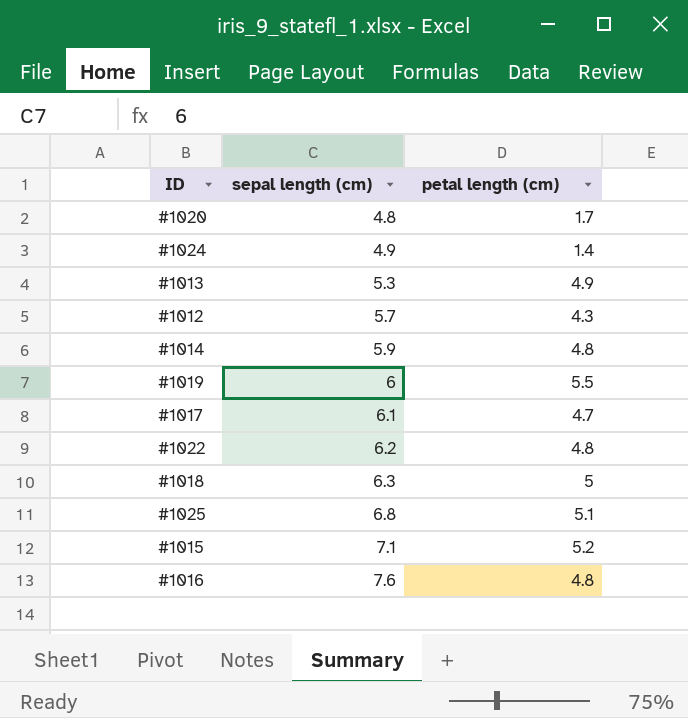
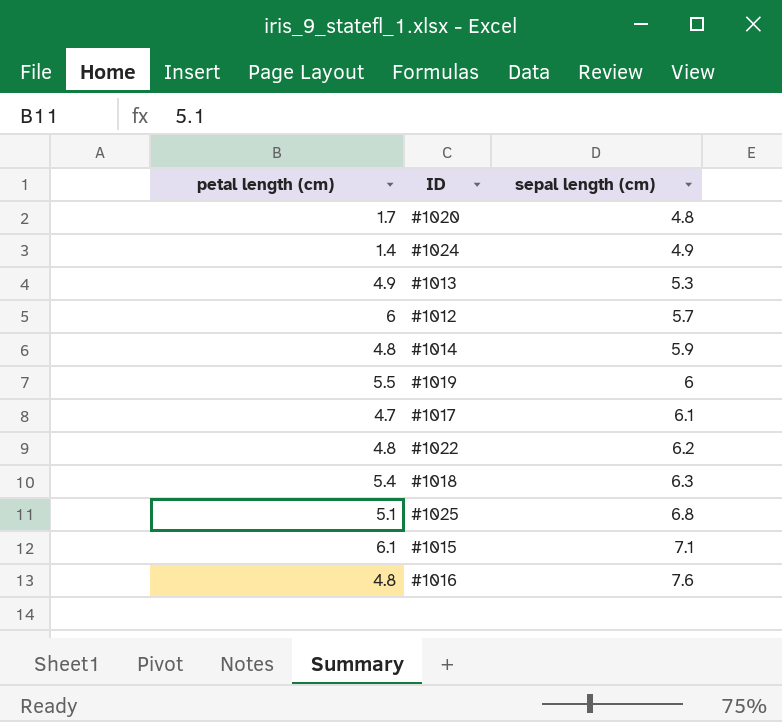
column petal length (cm) | position: 3 -> 1
#1012 | petal length (cm): 4.3 -> 6
#1018 | petal length (cm): 5 -> 5.4
#1015 | petal length (cm): 5.2 -> 6.1

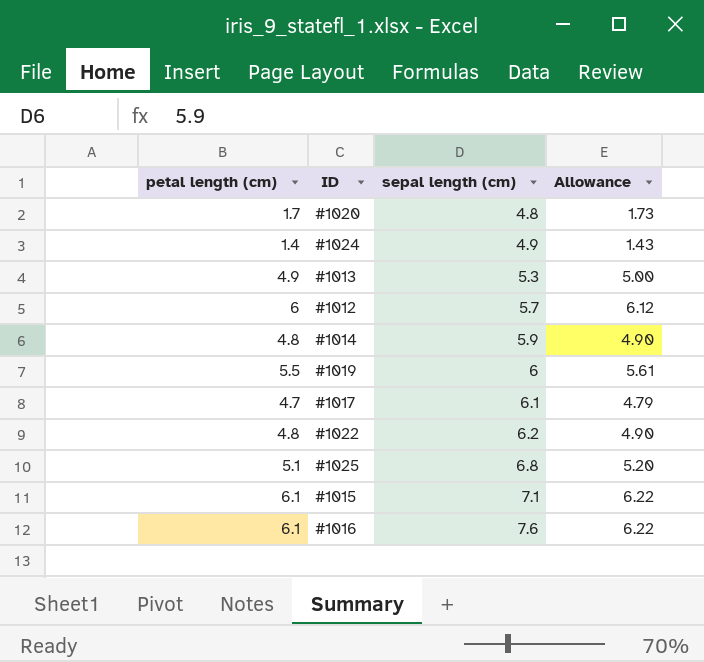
column Allowance | formula: none -> [petal length (cm)] * 1.02
row #1018: 5.4 | 6.3 -> none
#1016 | petal length (cm): 4.8 -> 6.1

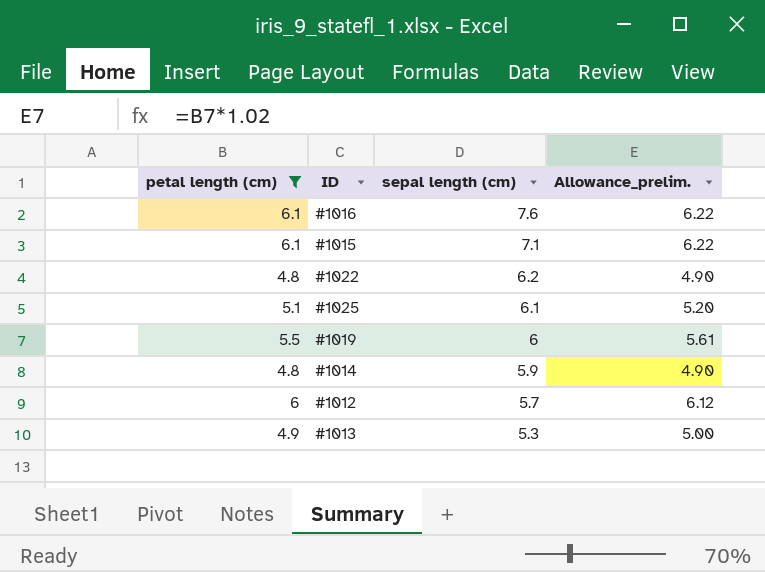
filter: none -> petal length (cm) >= 4.8
row order: sepal length (cm) ascending -> sepal length (cm) descending
column name: Allowance -> Allowance_prelim.
#1025 | sepal length (cm): 6.8 -> 6.1

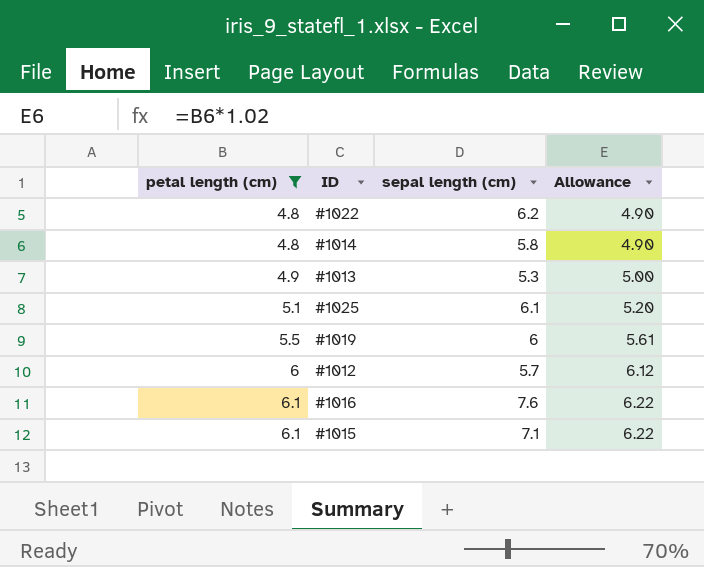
row order: sepal length (cm) descending -> petal length (cm) ascending
column name: Allowance_prelim. -> Allowance
#1014 | sepal length (cm): 5.9 -> 5.8

